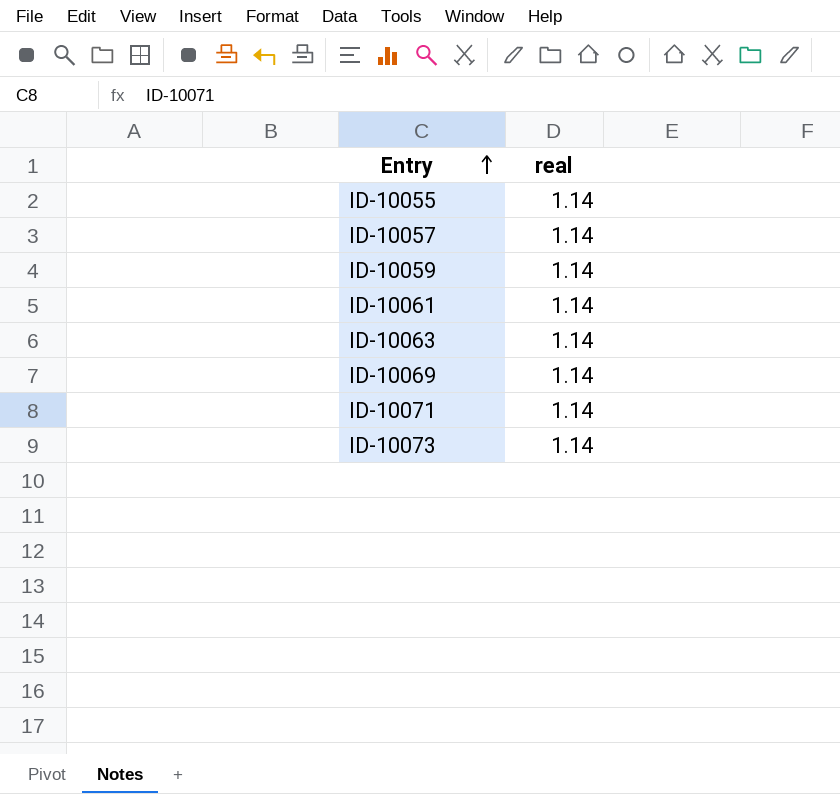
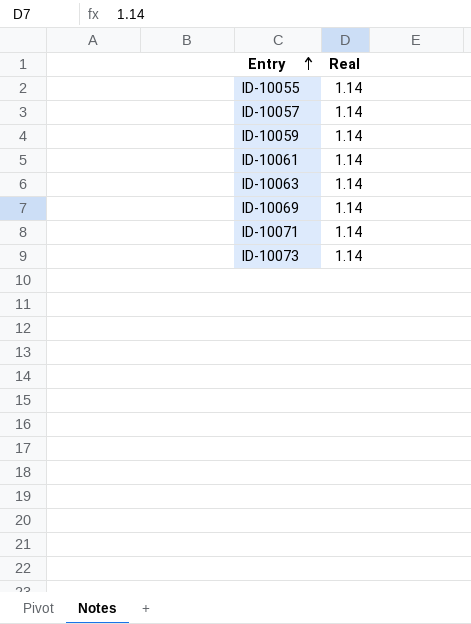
column name: real -> Real

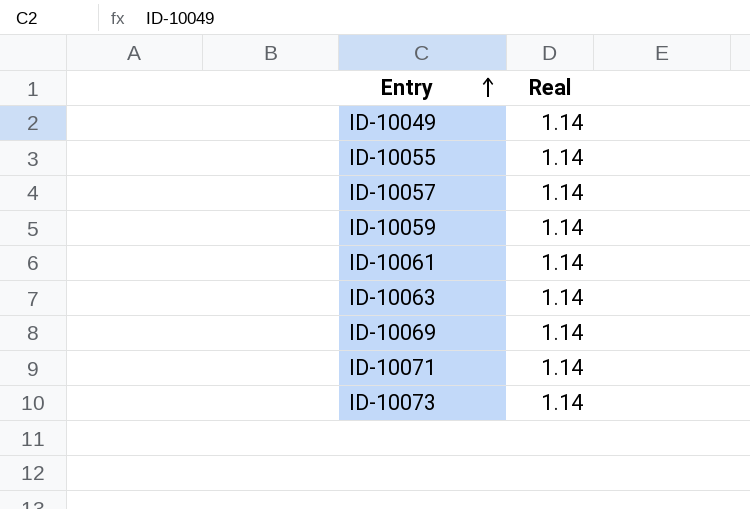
row ID-10049: none -> 1.14

